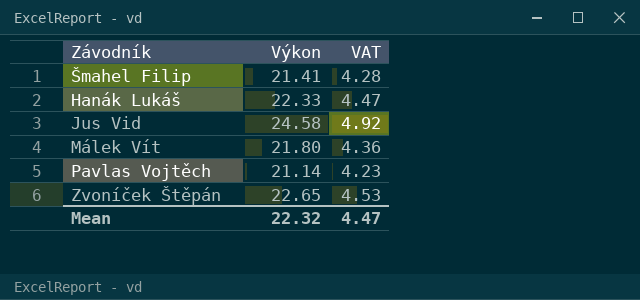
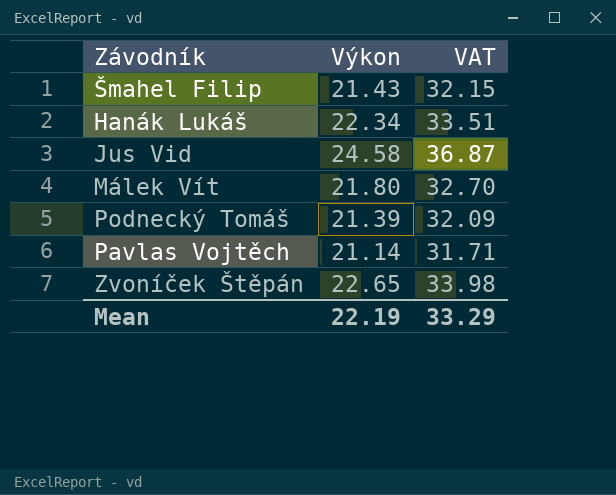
column VAT | formula: [Výkon] * 0.2 -> [Výkon] * 1.5
Šmahel Filip | Výkon: 21.41 -> 21.43
Hanák Lukáš | Výkon: 22.33 -> 22.34
row Podnecký Tomáš: none -> 21.39 | 32.09
Mean | Výkon: 22.32 -> 22.19
Mean | VAT: 4.47 -> 33.29

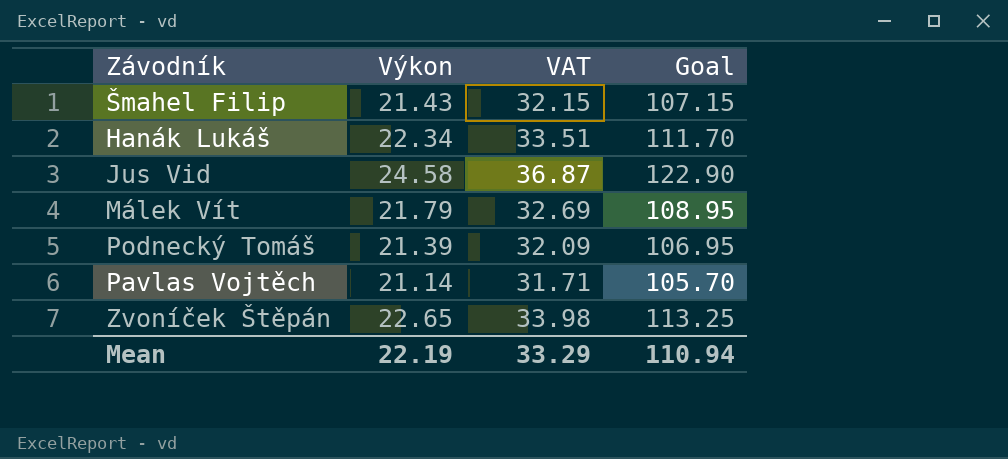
column Goal | formula: none -> [Výkon] * 5
Málek Vít | Výkon: 21.80 -> 21.79
Málek Vít | VAT: 32.70 -> 32.69

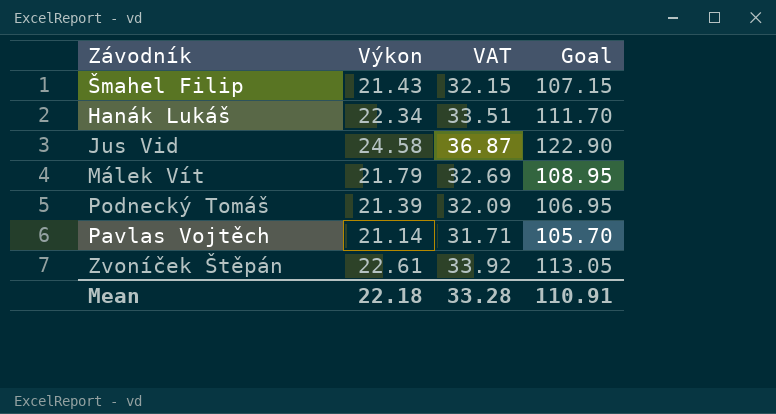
Zvoníček Štěpán | Výkon: 22.65 -> 22.61
Zvoníček Štěpán | VAT: 33.98 -> 33.92
Zvoníček Štěpán | Goal: 113.25 -> 113.05
Mean | Výkon: 22.19 -> 22.18
Mean | VAT: 33.29 -> 33.28
Mean | Goal: 110.94 -> 110.91

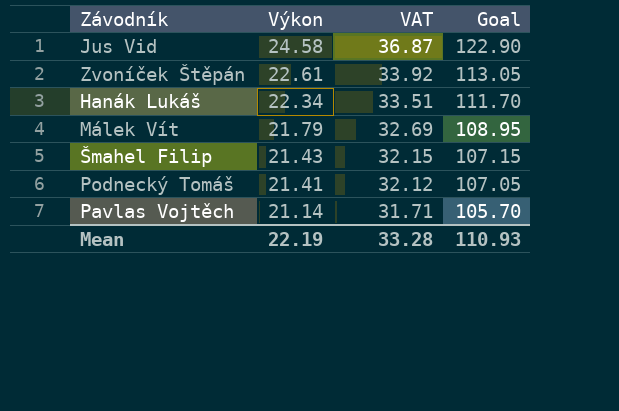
row order: none -> Výkon descending
Podnecký Tomáš | Výkon: 21.39 -> 21.41
Podnecký Tomáš | VAT: 32.09 -> 32.12
Podnecký Tomáš | Goal: 106.95 -> 107.05
Mean | Výkon: 22.18 -> 22.19
Mean | Goal: 110.91 -> 110.93

